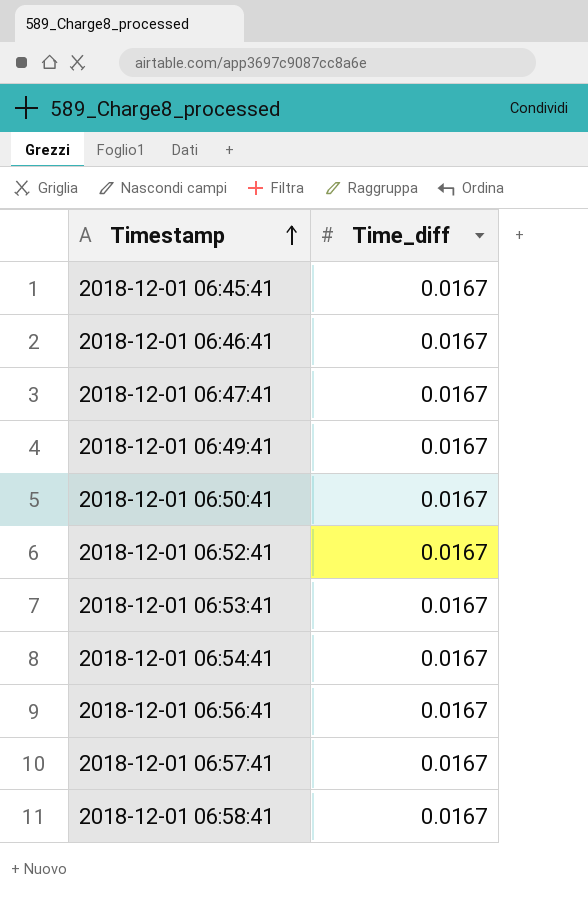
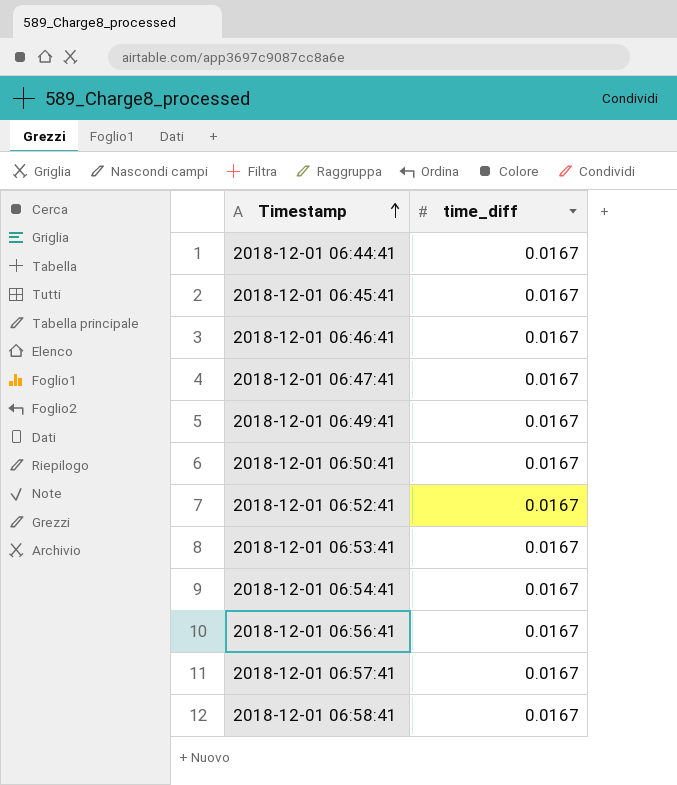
column name: Time_diff -> time_diff
row 2018-12-01 06:44:41: none -> 0.0167

